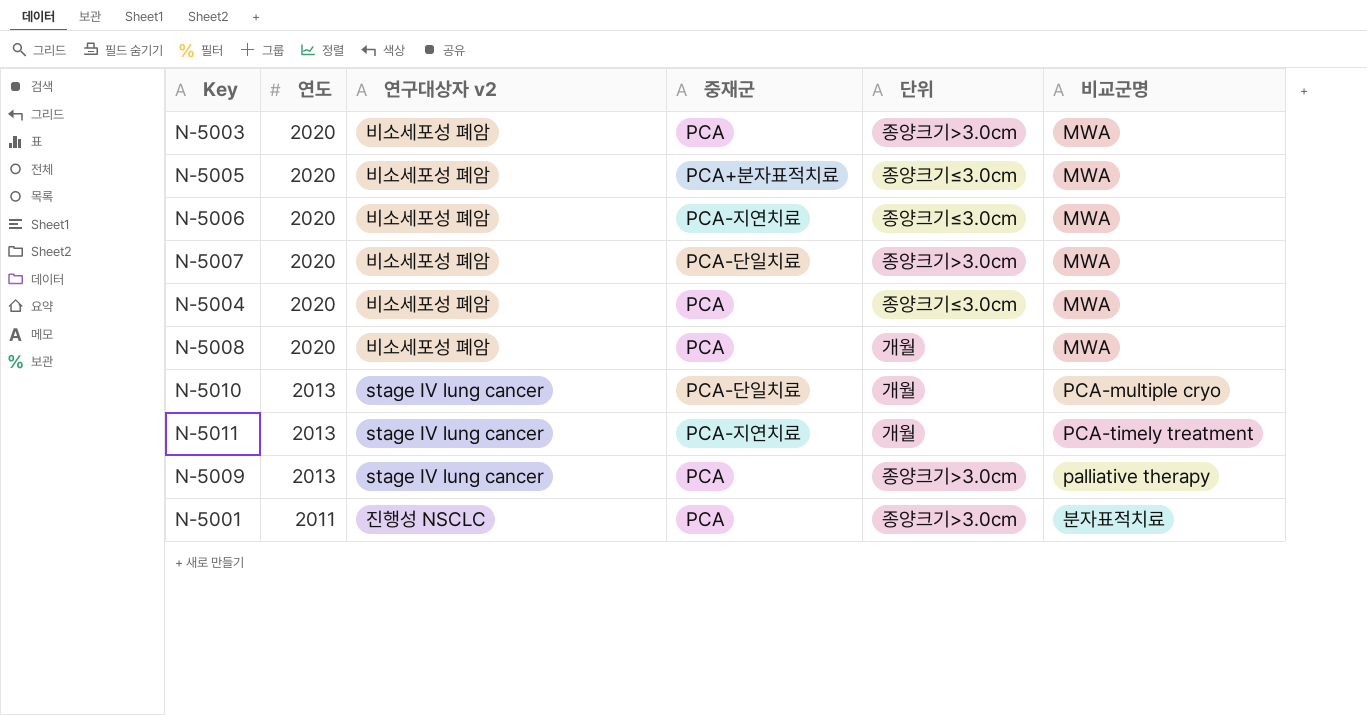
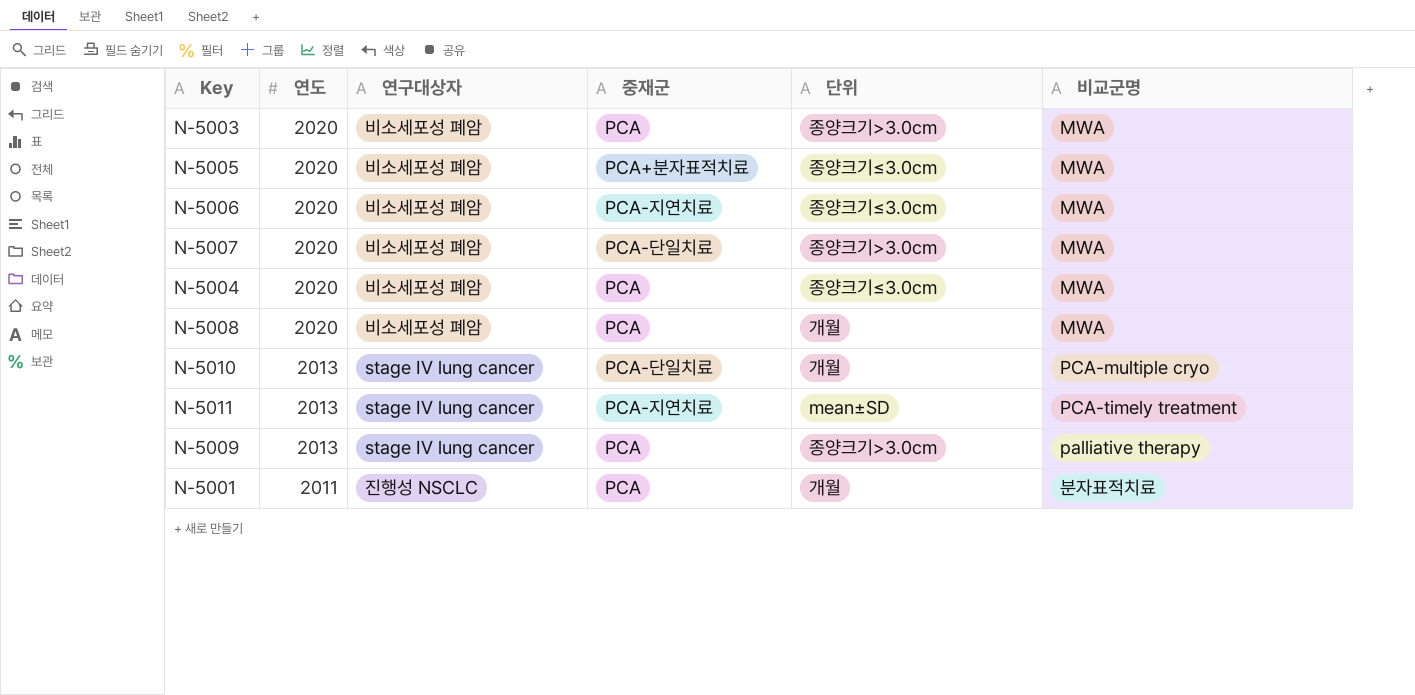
column name: 연구대상자 v2 -> 연구대상자
N-5011 | 단위: 개월 -> mean±SD
N-5001 | 단위: 종양크기>3.0cm -> 개월

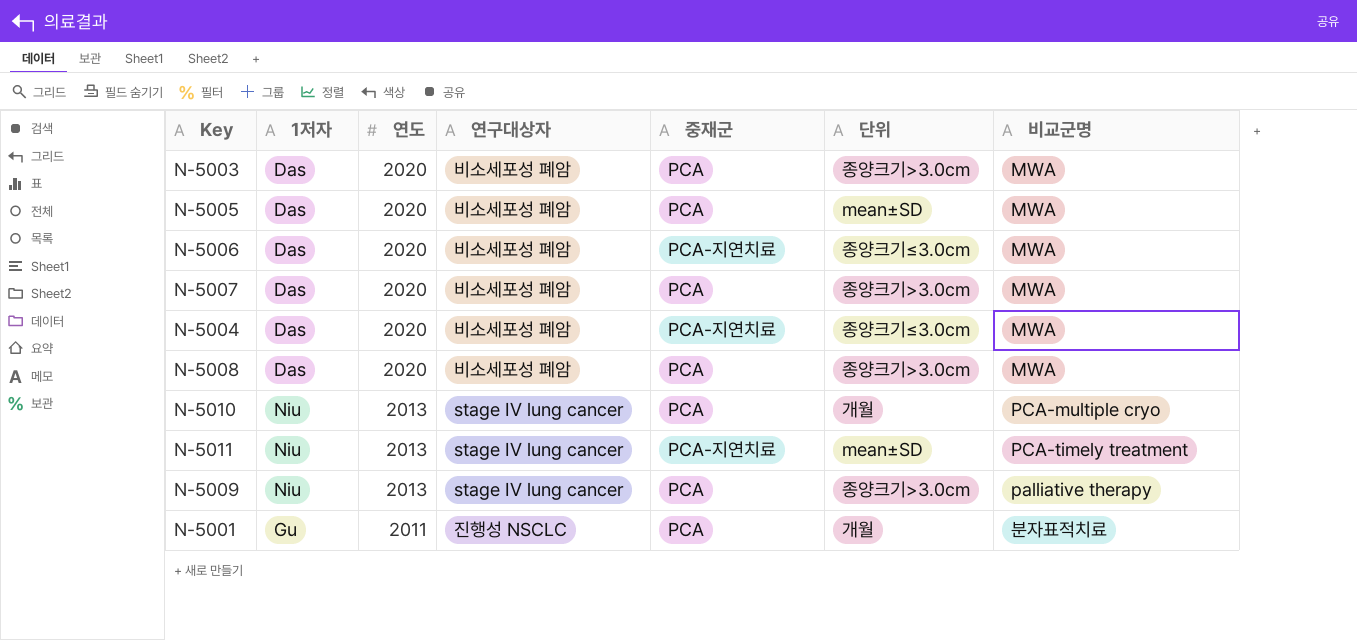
column 1저자 | position: none -> 2
N-5005 | 중재군: PCA+분자표적치료 -> PCA
N-5005 | 단위: 종양크기≤3.0cm -> mean±SD
N-5007 | 중재군: PCA-단일치료 -> PCA
N-5004 | 중재군: PCA -> PCA-지연치료
N-5008 | 단위: 개월 -> 종양크기>3.0cm
N-5010 | 중재군: PCA-단일치료 -> PCA

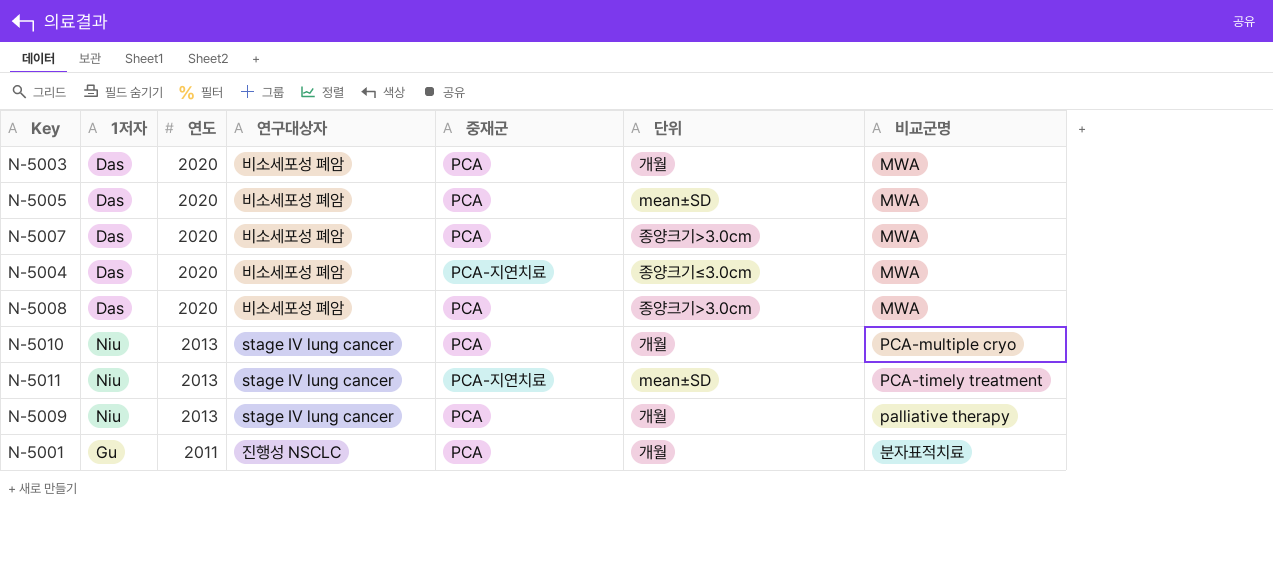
row N-5006: Das | 2020 | 비소세포성 폐암 | PCA-지연치료 | 종양크기≤3.0cm | MWA -> none
N-5003 | 단위: 종양크기>3.0cm -> 개월
N-5009 | 단위: 종양크기>3.0cm -> 개월

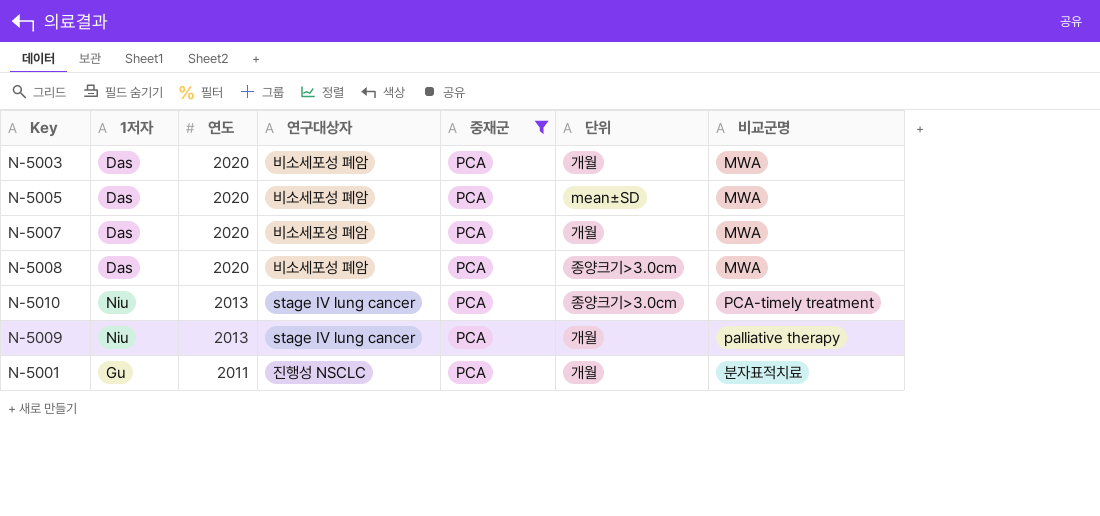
filter: none -> 중재군 = PCA
N-5007 | 단위: 종양크기>3.0cm -> 개월
N-5010 | 단위: 개월 -> 종양크기>3.0cm
N-5010 | 비교군명: PCA-multiple cryo -> PCA-timely treatment

